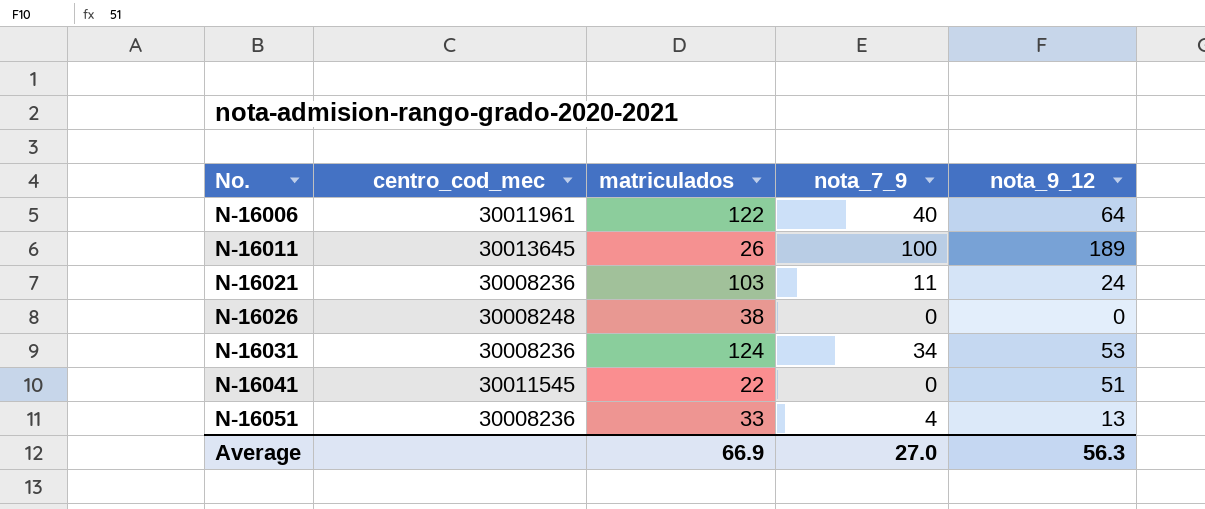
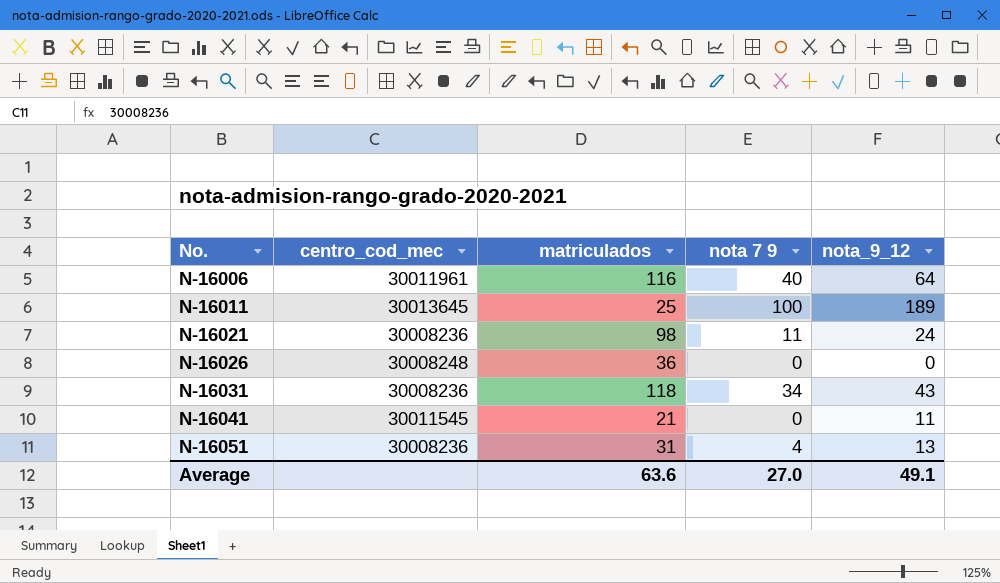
column name: nota_7_9 -> nota 7 9
N-16006 | matriculados: 122 -> 116
N-16011 | matriculados: 26 -> 25
N-16021 | matriculados: 103 -> 98
N-16026 | matriculados: 38 -> 36
N-16031 | matriculados: 124 -> 118
N-16031 | nota_9_12: 53 -> 43
N-16041 | matriculados: 22 -> 21
N-16041 | nota_9_12: 51 -> 11
N-16051 | matriculados: 33 -> 31
Average | matriculados: 66.9 -> 63.6
Average | nota_9_12: 56.3 -> 49.1

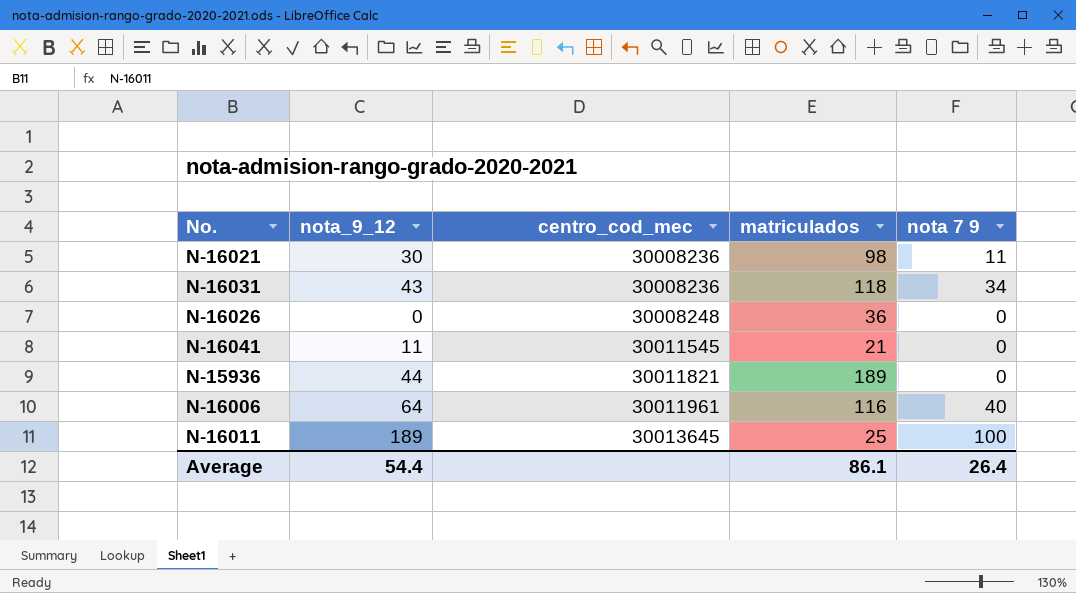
row order: No. ascending -> centro_cod_mec ascending
column nota_9_12 | position: 5 -> 2
row N-16051: 30008236 | 31 | 4 | 13 -> none
N-16021 | nota_9_12: 24 -> 30
row N-15936: none -> 44 | 30011821 | 189 | 0
Average | nota_9_12: 49.1 -> 54.4
Average | matriculados: 63.6 -> 86.1
Average | nota 7 9: 27.0 -> 26.4

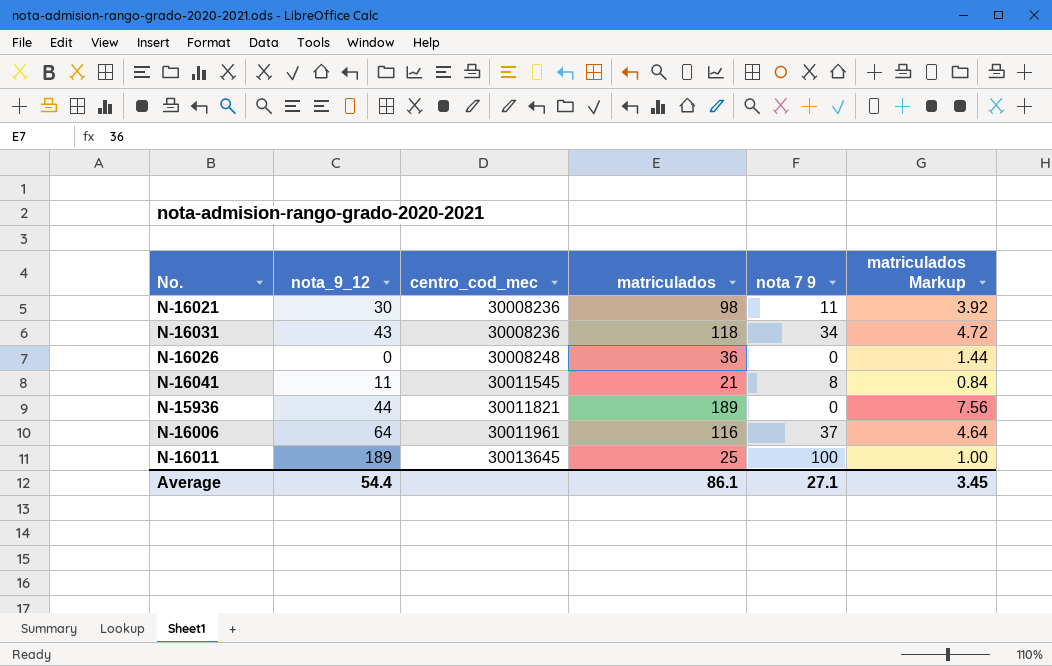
column matriculados Markup | formula: none -> [matriculados] * 0.04
N-16041 | nota 7 9: 0 -> 8
N-16006 | nota 7 9: 40 -> 37
Average | nota 7 9: 26.4 -> 27.1

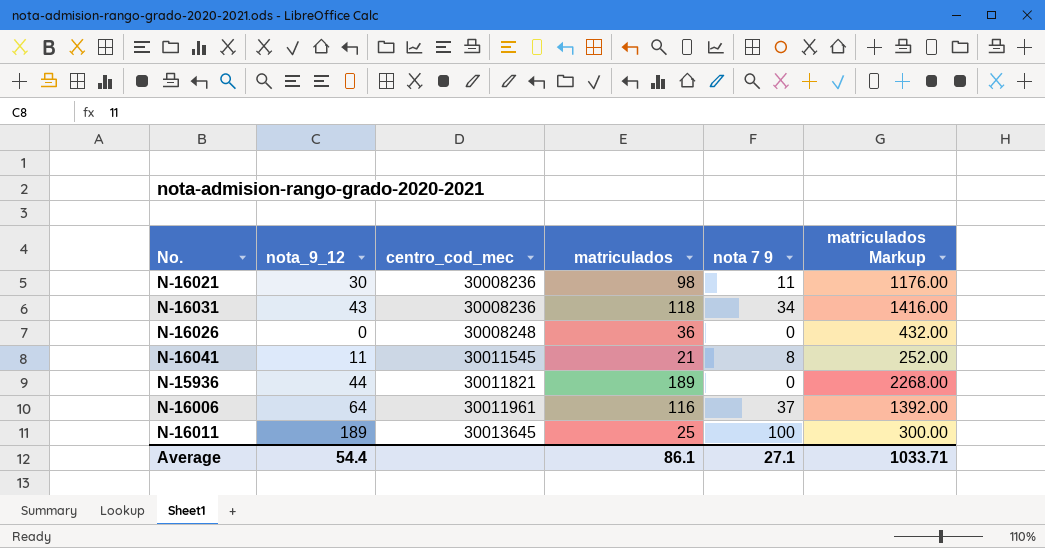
column matriculados Markup | formula: [matriculados] * 0.04 -> [matriculados] * 12
Average | matriculados Markup: 3.45 -> 1033.71

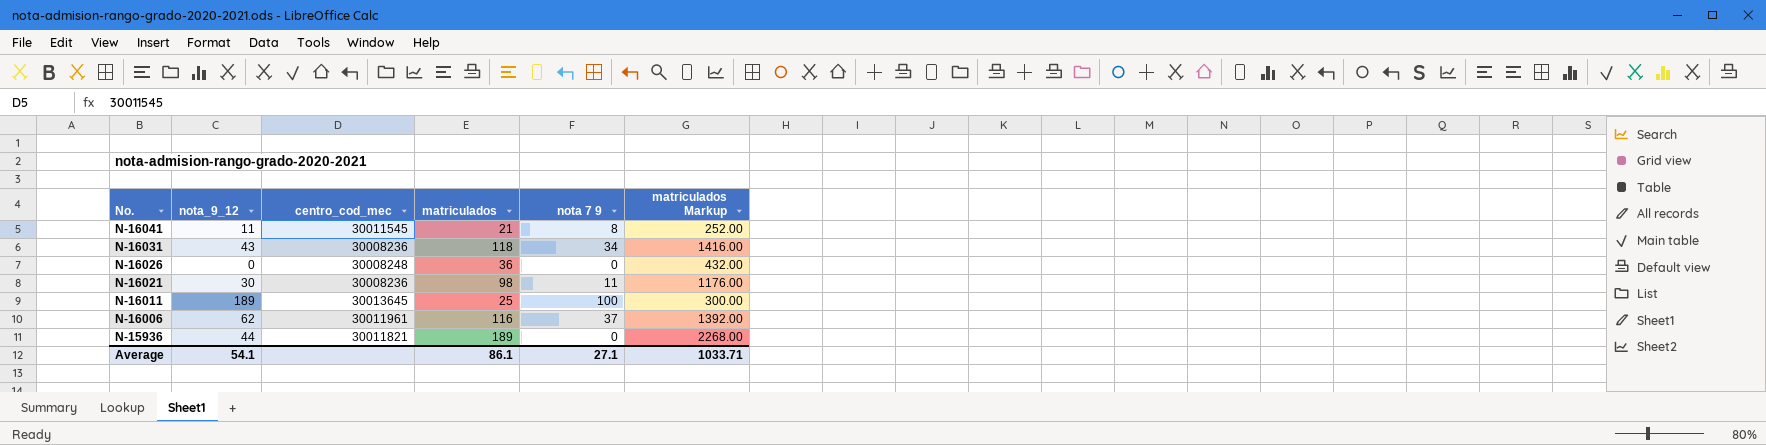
row order: centro_cod_mec ascending -> No. descending
N-16006 | nota_9_12: 64 -> 62
Average | nota_9_12: 54.4 -> 54.1

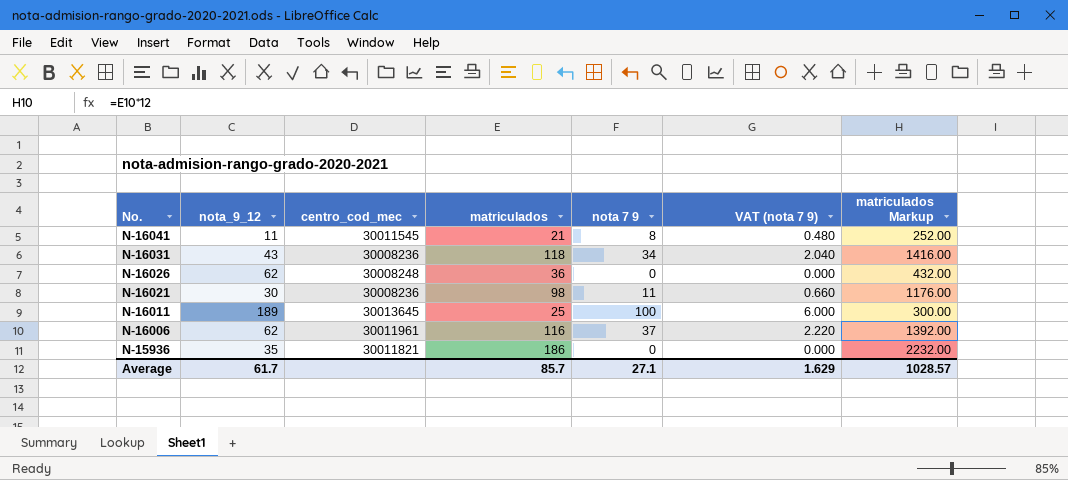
column VAT (nota 7 9) | formula: none -> [nota 7 9] * 0.06
N-16026 | nota_9_12: 0 -> 62
N-15936 | nota_9_12: 44 -> 35
N-15936 | matriculados: 189 -> 186
N-15936 | matriculados Markup: 2268.00 -> 2232.00
Average | nota_9_12: 54.1 -> 61.7
Average | matriculados: 86.1 -> 85.7
Average | matriculados Markup: 1033.71 -> 1028.57

